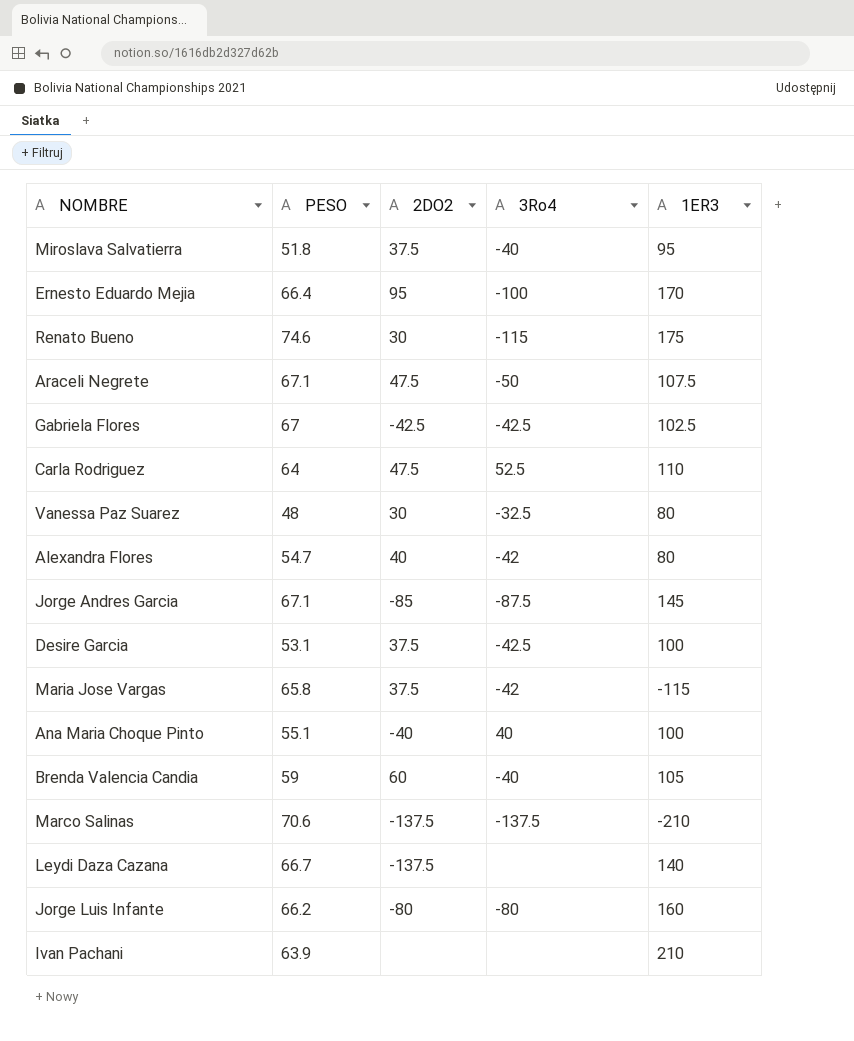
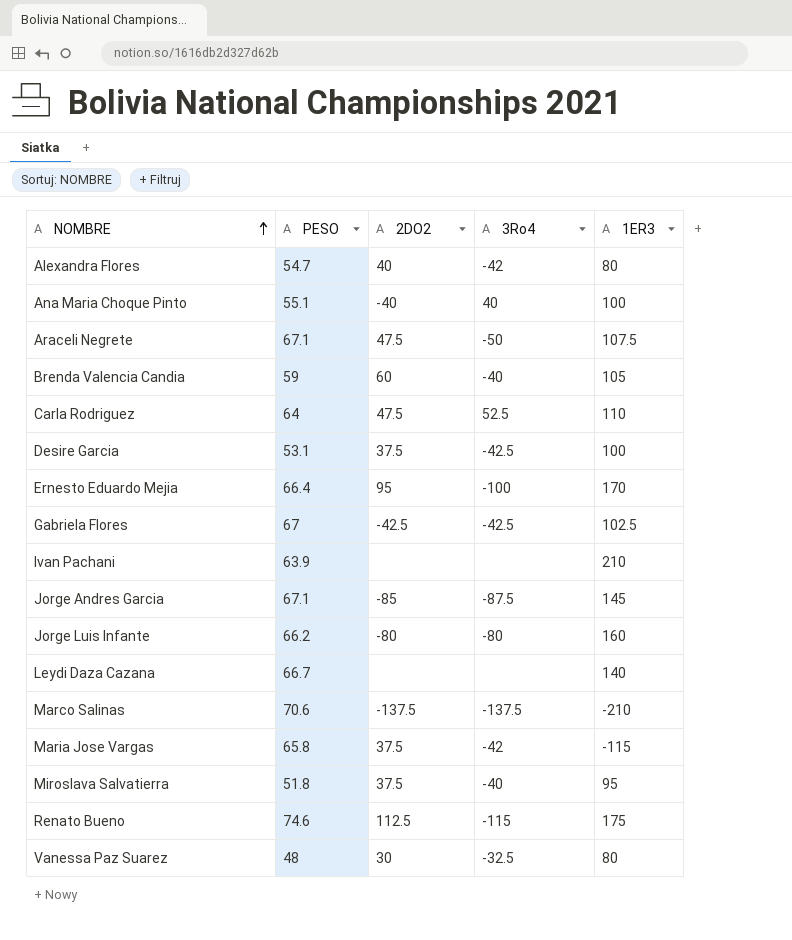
row order: none -> NOMBRE ascending
Leydi Daza Cazana | 2DO2: -137.5 -> none
Renato Bueno | 2DO2: 30 -> 112.5

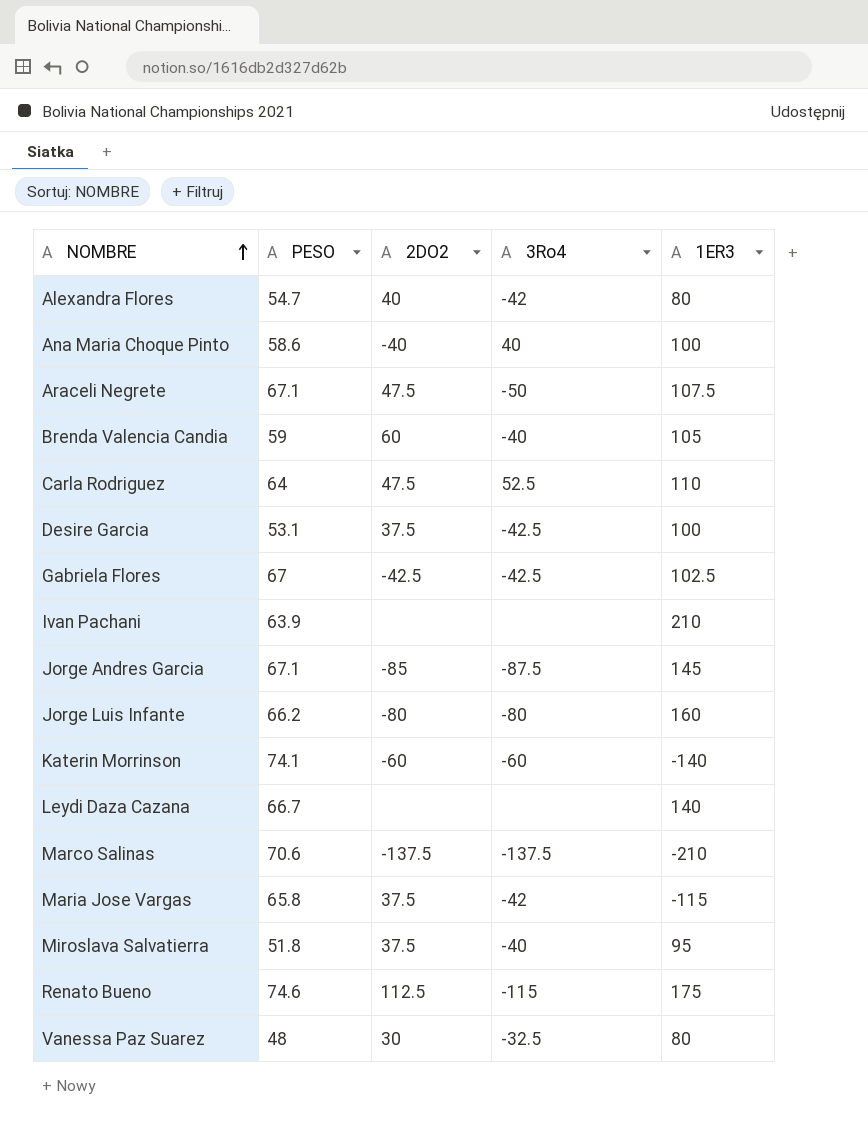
row Ernesto Eduardo Mejia: 66.4 | 95 | -100 | 170 -> none
Ana Maria Choque Pinto | PESO: 55.1 -> 58.6
row Katerin Morrinson: none -> 74.1 | -60 | -60 | -140

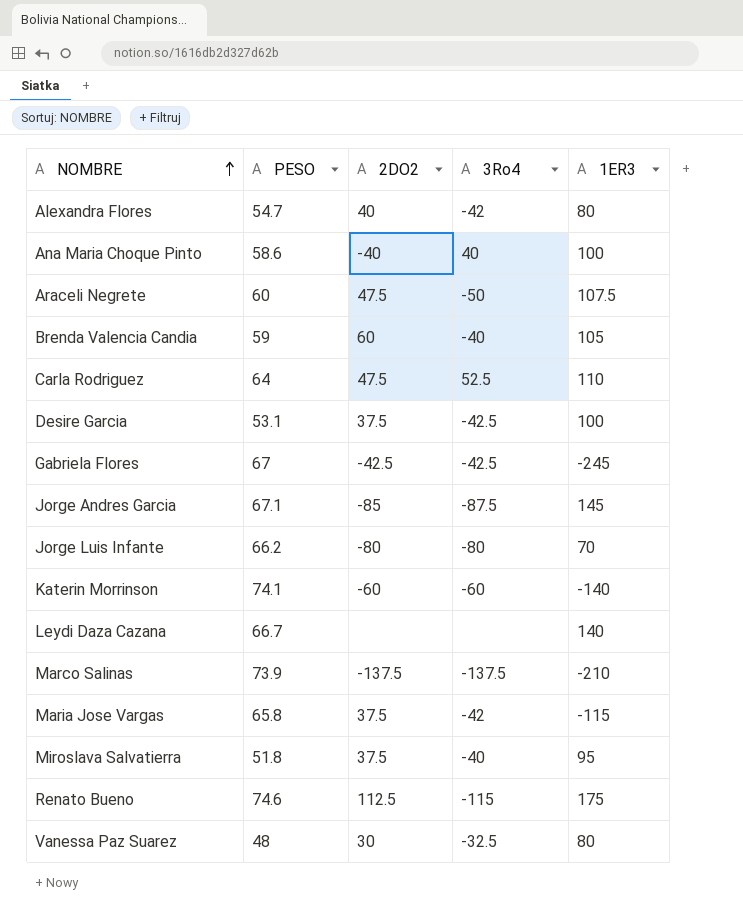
row Ivan Pachani: 63.9 | none | none | 210 -> none
Araceli Negrete | PESO: 67.1 -> 60
Gabriela Flores | 1ER3: 102.5 -> -245
Jorge Luis Infante | 1ER3: 160 -> 70
Marco Salinas | PESO: 70.6 -> 73.9

